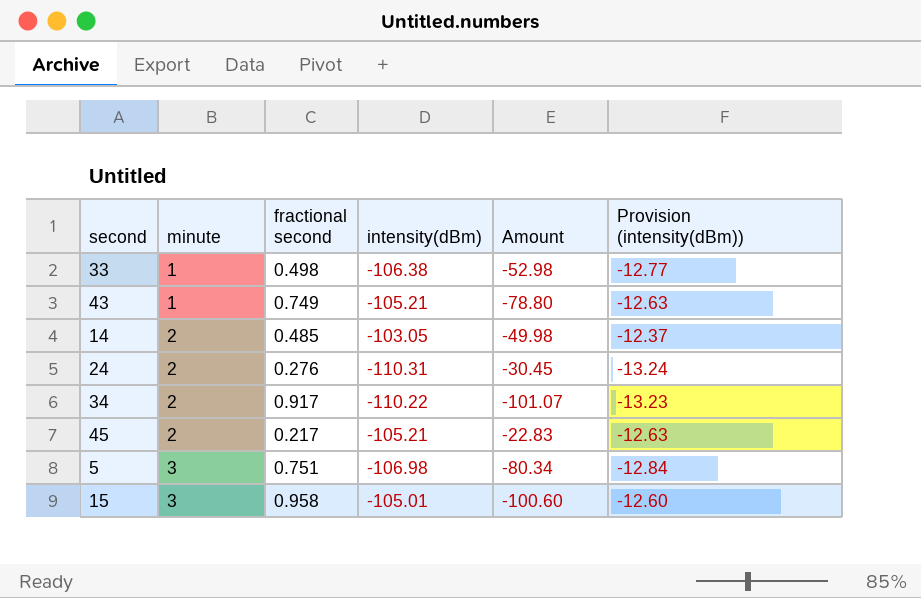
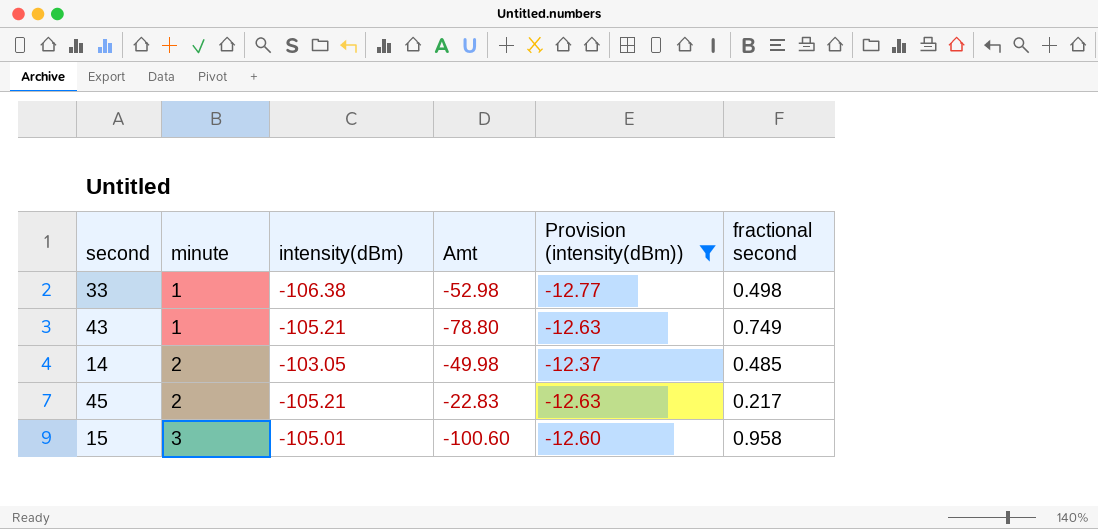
filter: none -> Provision (intensity(dBm)) >= -12.77
column name: Amount -> Amt
column fractional second | position: 3 -> 6

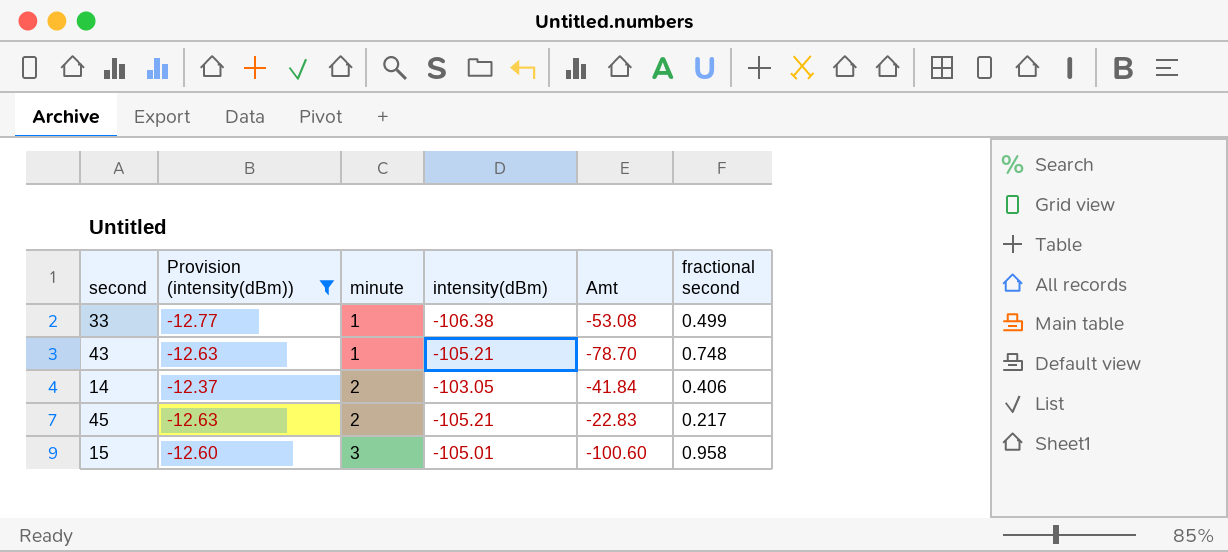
column Provision (intensity(dBm)) | position: 5 -> 2
33 | Amt: -52.98 -> -53.08
33 | fractional second: 0.498 -> 0.499
43 | Amt: -78.80 -> -78.70
43 | fractional second: 0.749 -> 0.748
14 | Amt: -49.98 -> -41.84
14 | fractional second: 0.485 -> 0.406

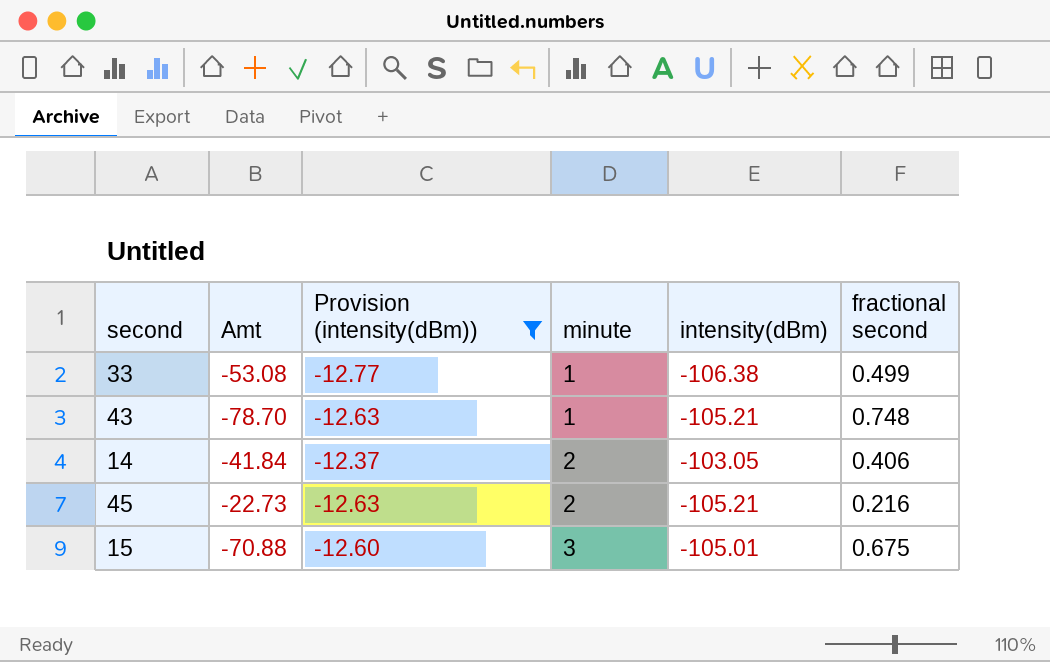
column Amt | position: 5 -> 2
45 | Amt: -22.83 -> -22.73
45 | fractional second: 0.217 -> 0.216
15 | Amt: -100.60 -> -70.88
15 | fractional second: 0.958 -> 0.675

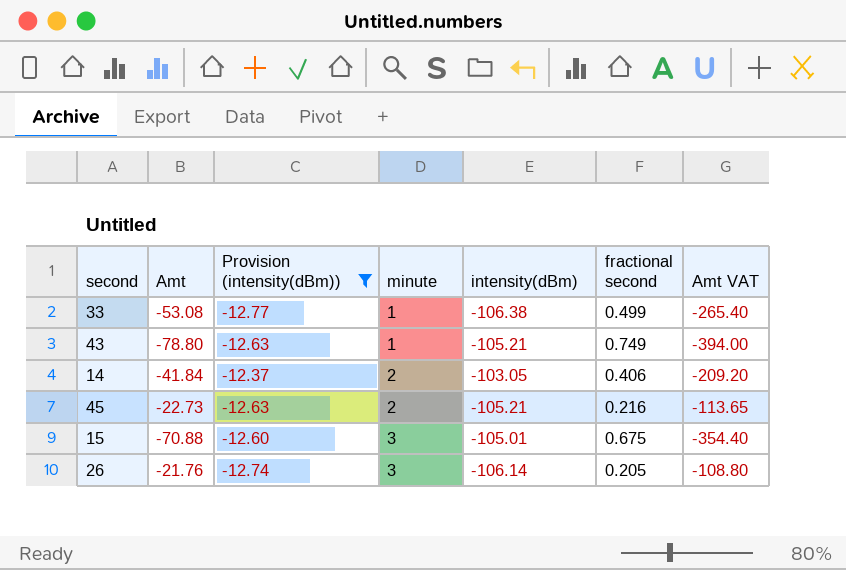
column Amt VAT | formula: none -> [Amt] * 5
43 | Amt: -78.70 -> -78.80
43 | fractional second: 0.748 -> 0.749
row 26: none -> -21.76 | -12.74 | 3 | -106.14 | 0.205 | -108.80

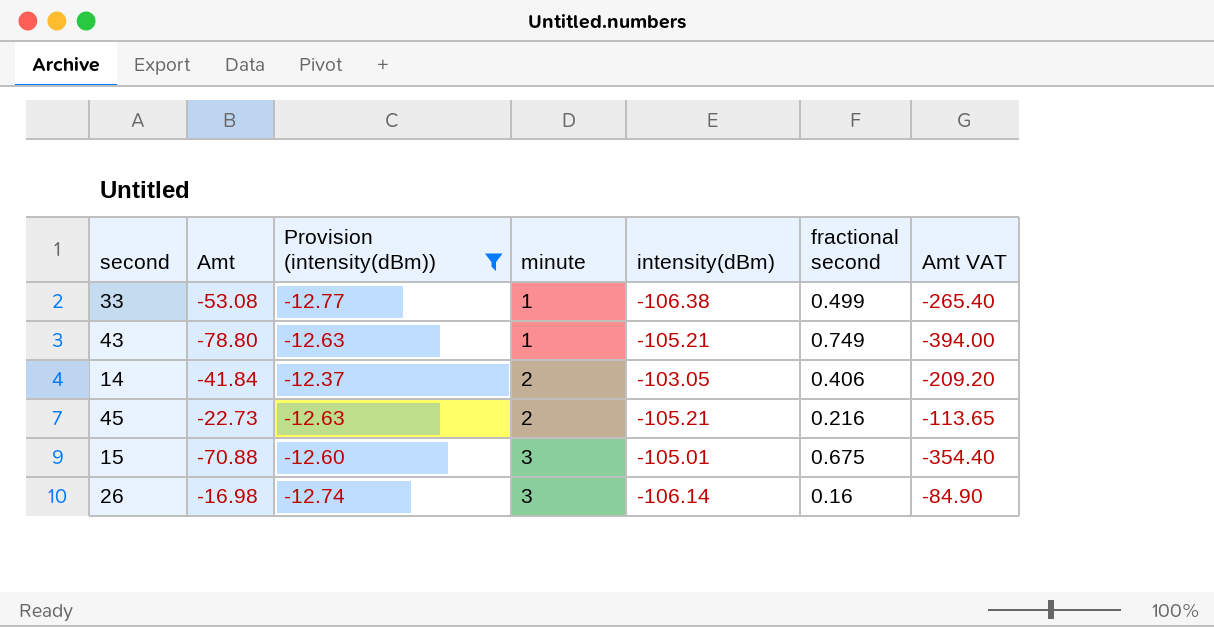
26 | Amt: -21.76 -> -16.98
26 | fractional second: 0.205 -> 0.16
26 | Amt VAT: -108.80 -> -84.90

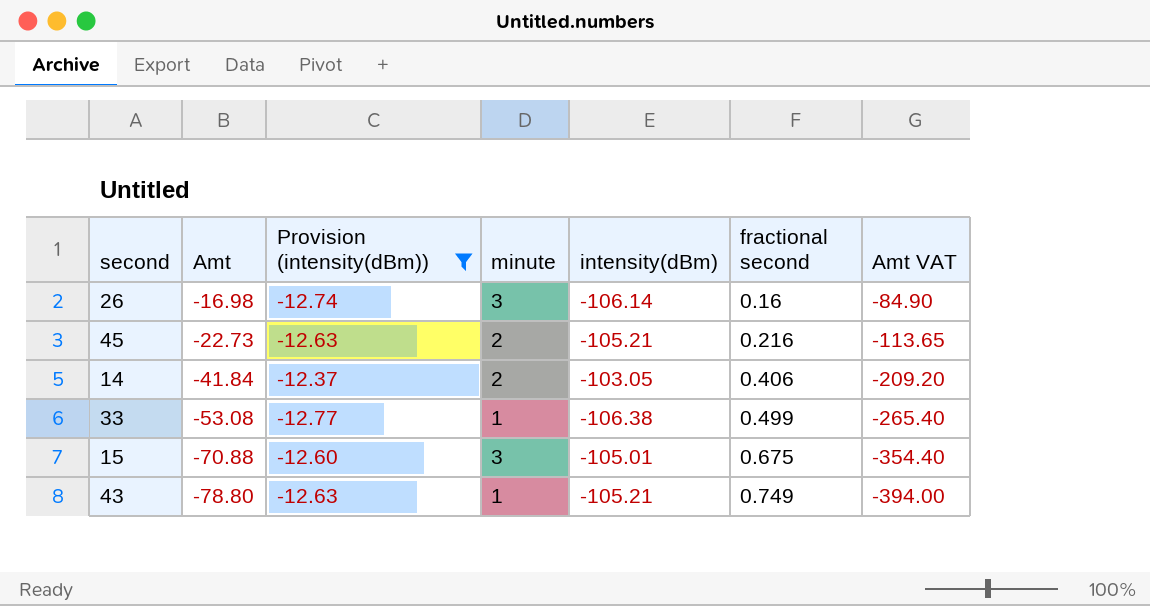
row order: minute ascending -> Amt descending

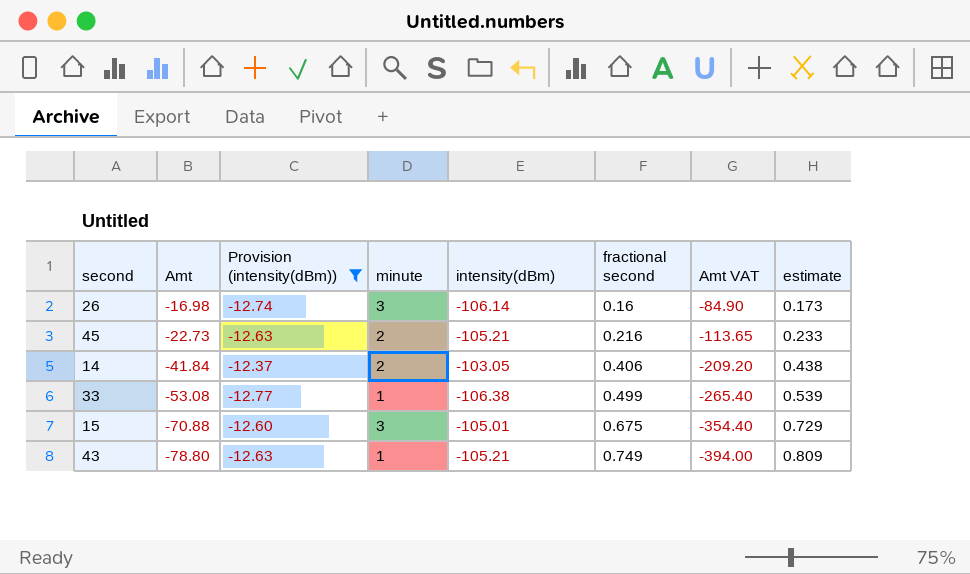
column estimate | formula: none -> [fractional second] * 1.08

